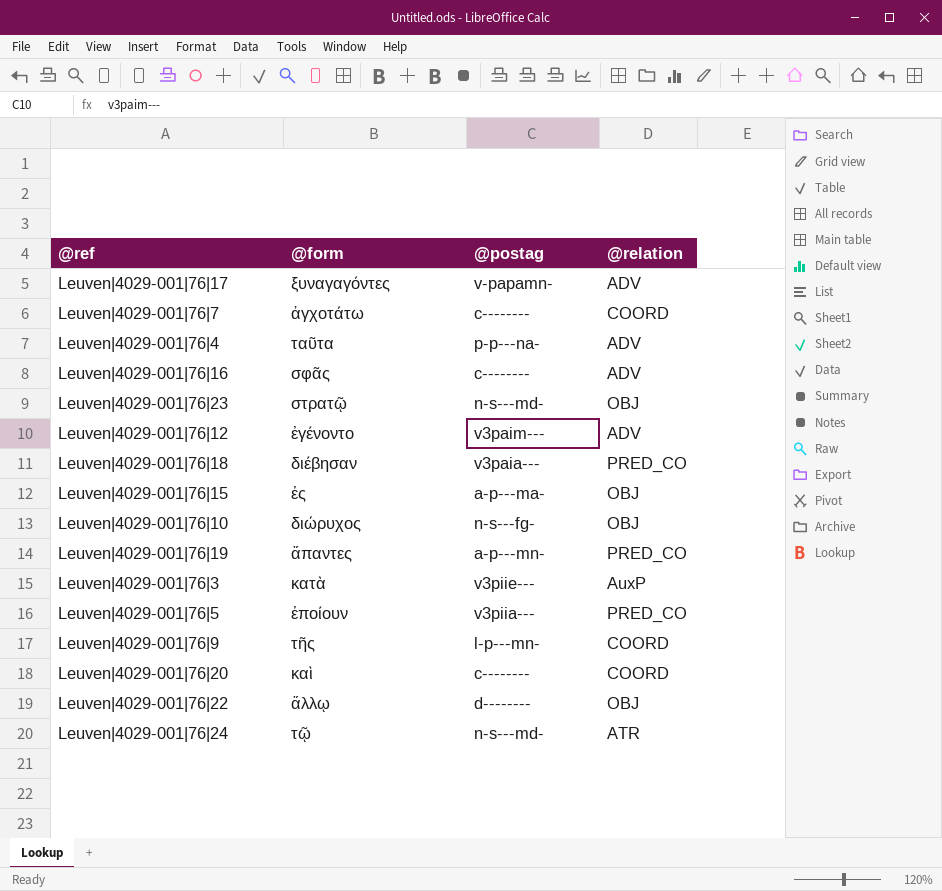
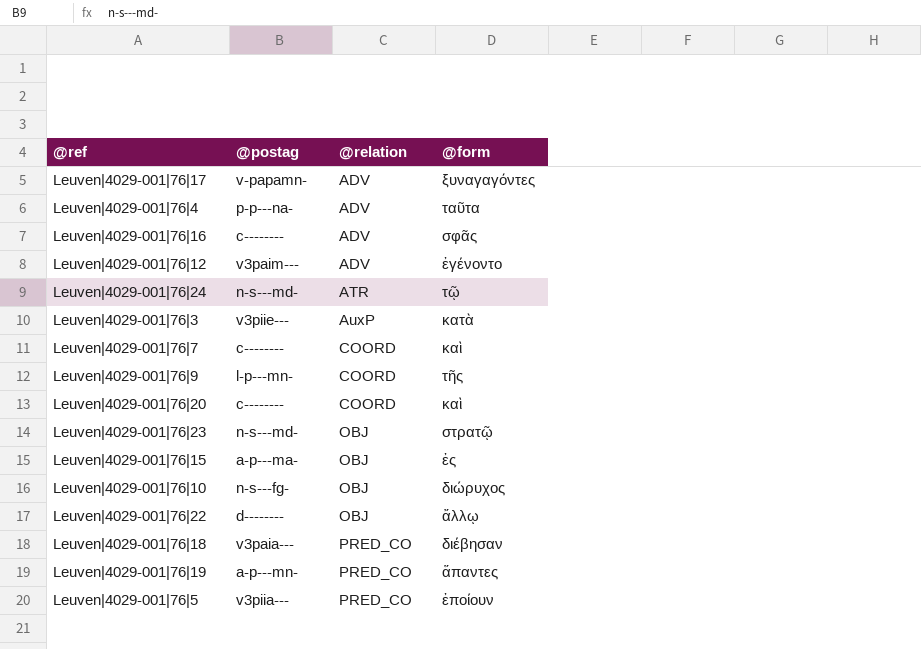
row order: none -> @relation ascending
column @form | position: 2 -> 4
Leuven|4029-001|76|7 | @form: ἀγχοτάτω -> καὶ

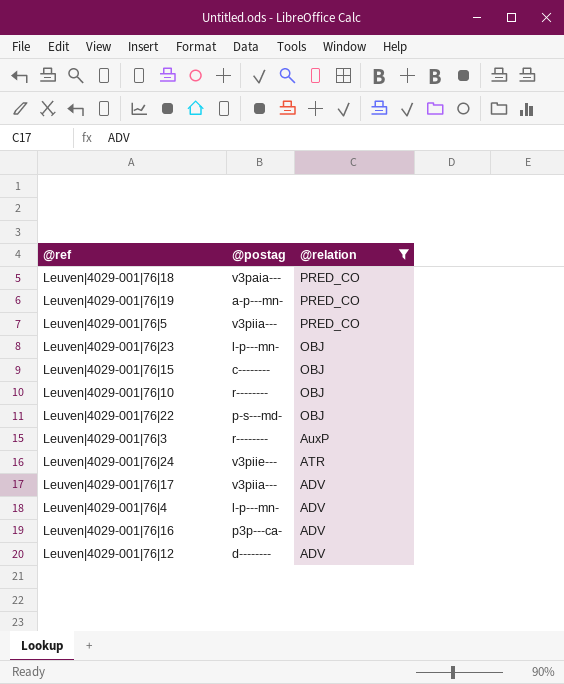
filter: none -> @relation != COORD
row order: @relation ascending -> @relation descending
column @form | position: 4 -> none
Leuven|4029-001|76|23 | @postag: n-s---md- -> l-p---mn-
Leuven|4029-001|76|15 | @postag: a-p---ma- -> c--------
Leuven|4029-001|76|10 | @postag: n-s---fg- -> r--------
Leuven|4029-001|76|22 | @postag: d-------- -> p-s---md-
Leuven|4029-001|76|3 | @postag: v3piie--- -> r--------
Leuven|4029-001|76|24 | @postag: n-s---md- -> v3piie---
Leuven|4029-001|76|17 | @postag: v-papamn- -> v3piia---
Leuven|4029-001|76|4 | @postag: p-p---na- -> l-p---mn-
Leuven|4029-001|76|16 | @postag: c-------- -> p3p---ca-
Leuven|4029-001|76|12 | @postag: v3paim--- -> d--------

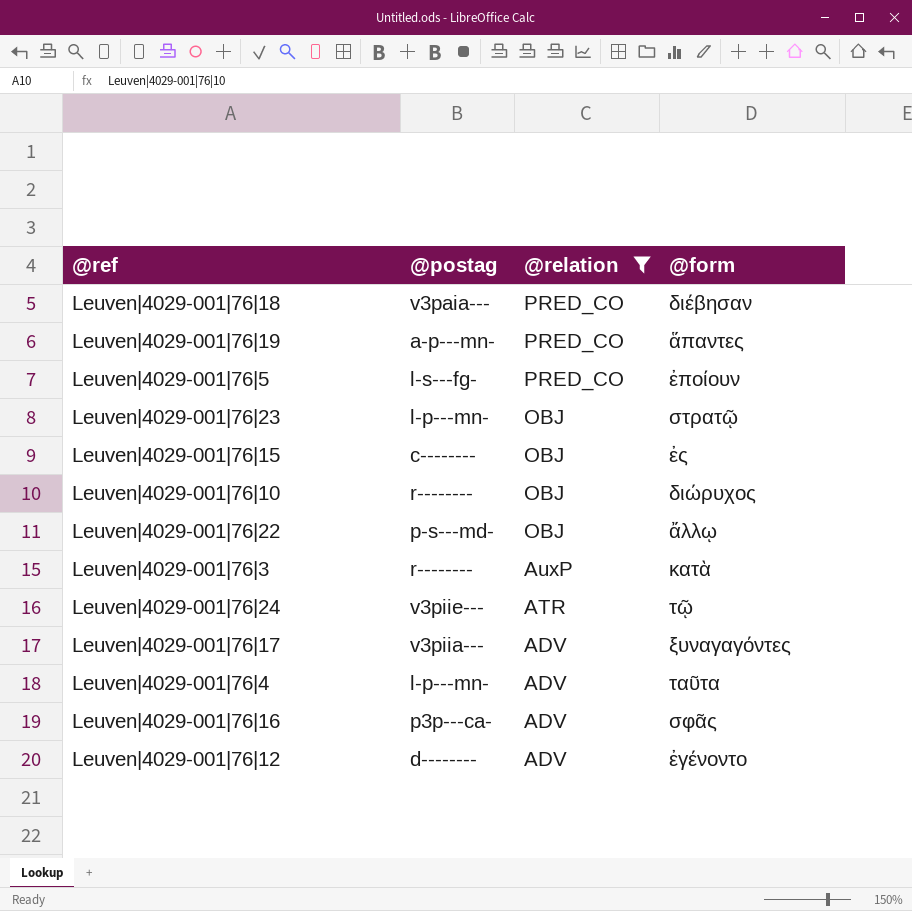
column @form | position: none -> 4
Leuven|4029-001|76|5 | @postag: v3piia--- -> l-s---fg-

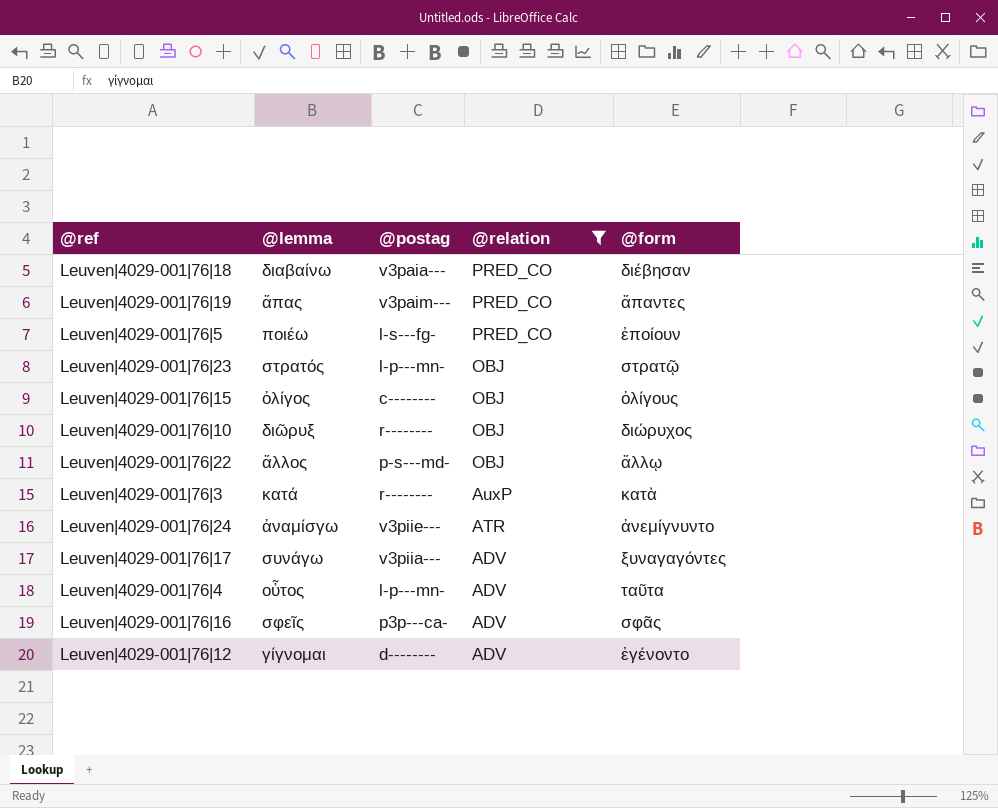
column @lemma | position: none -> 2
Leuven|4029-001|76|19 | @postag: a-p---mn- -> v3paim---
Leuven|4029-001|76|15 | @form: ἐς -> ὀλίγους
Leuven|4029-001|76|24 | @form: τῷ -> ἀνεμίγνυντο

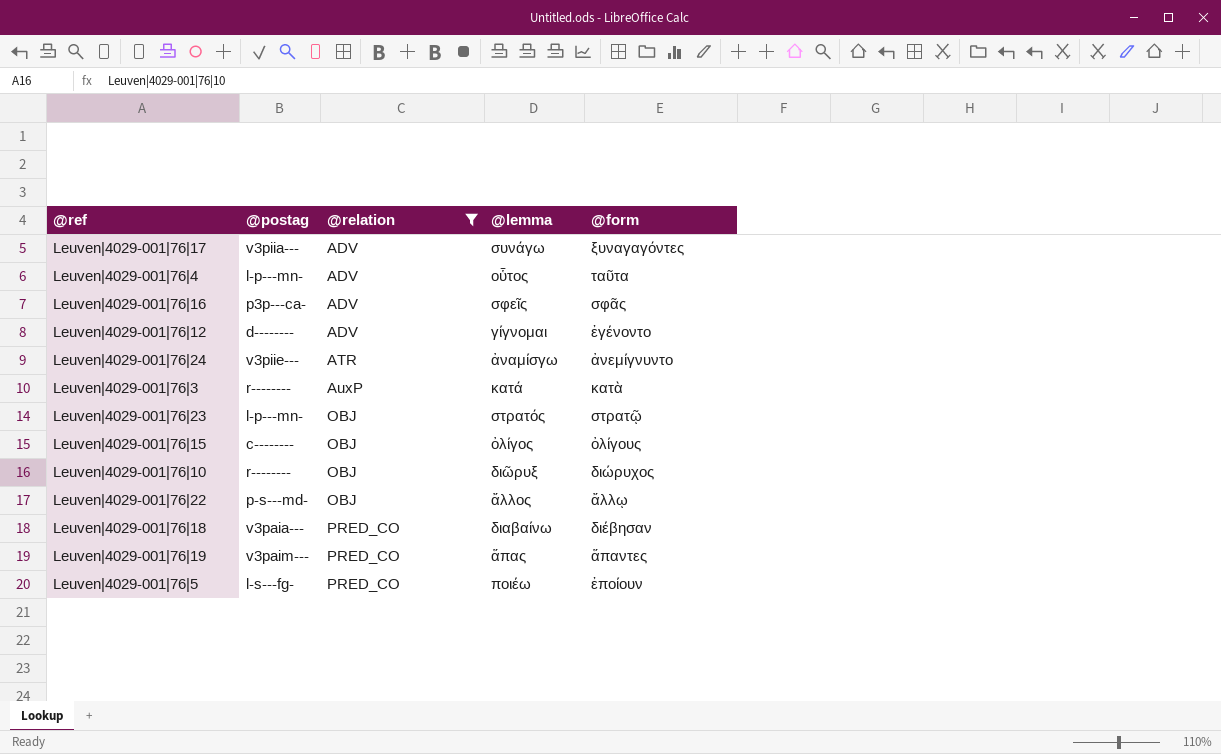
row order: @relation descending -> @relation ascending
column @lemma | position: 2 -> 4

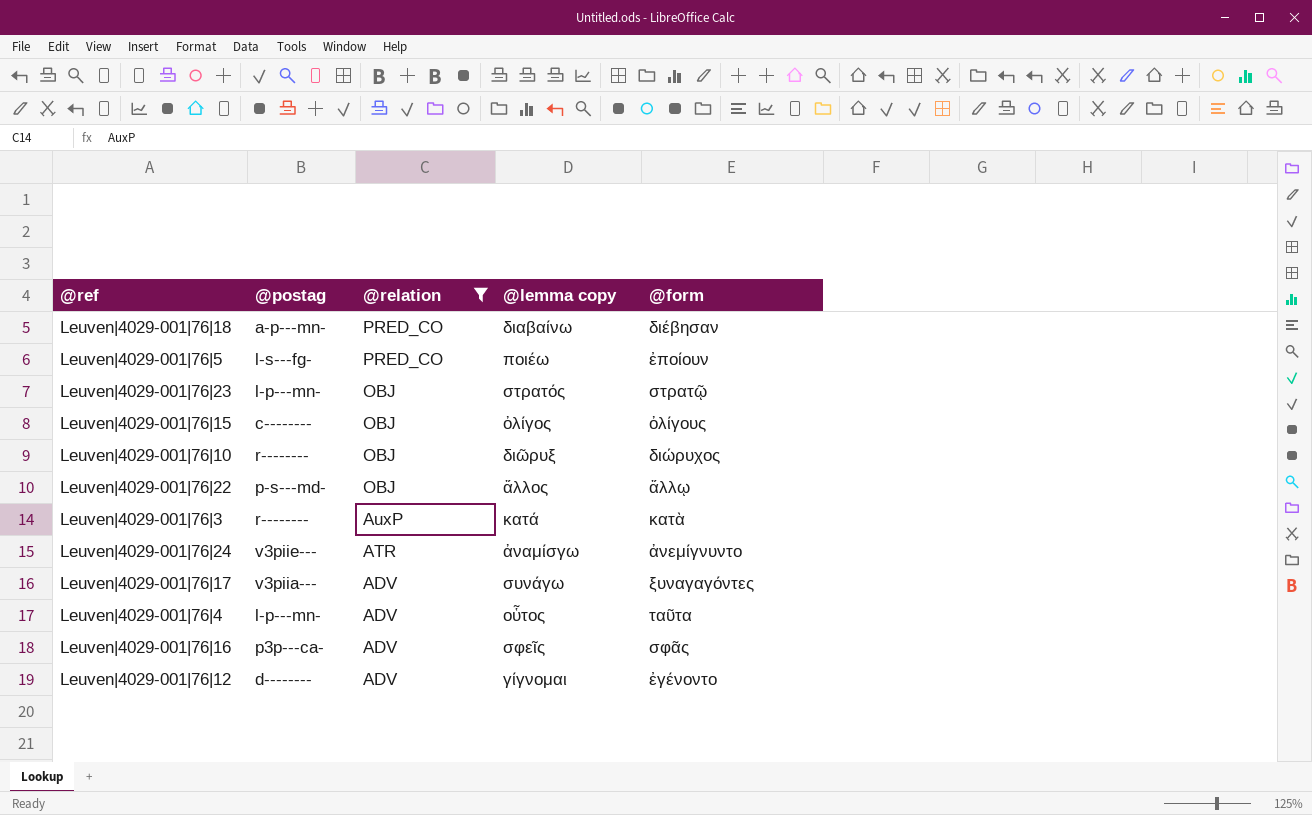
row order: @relation ascending -> @relation descending
column name: @lemma -> @lemma copy
row Leuven|4029-001|76|19: v3paim--- | PRED_CO | ἅπας | ἅπαντες -> none
Leuven|4029-001|76|18 | @postag: v3paia--- -> a-p---mn-

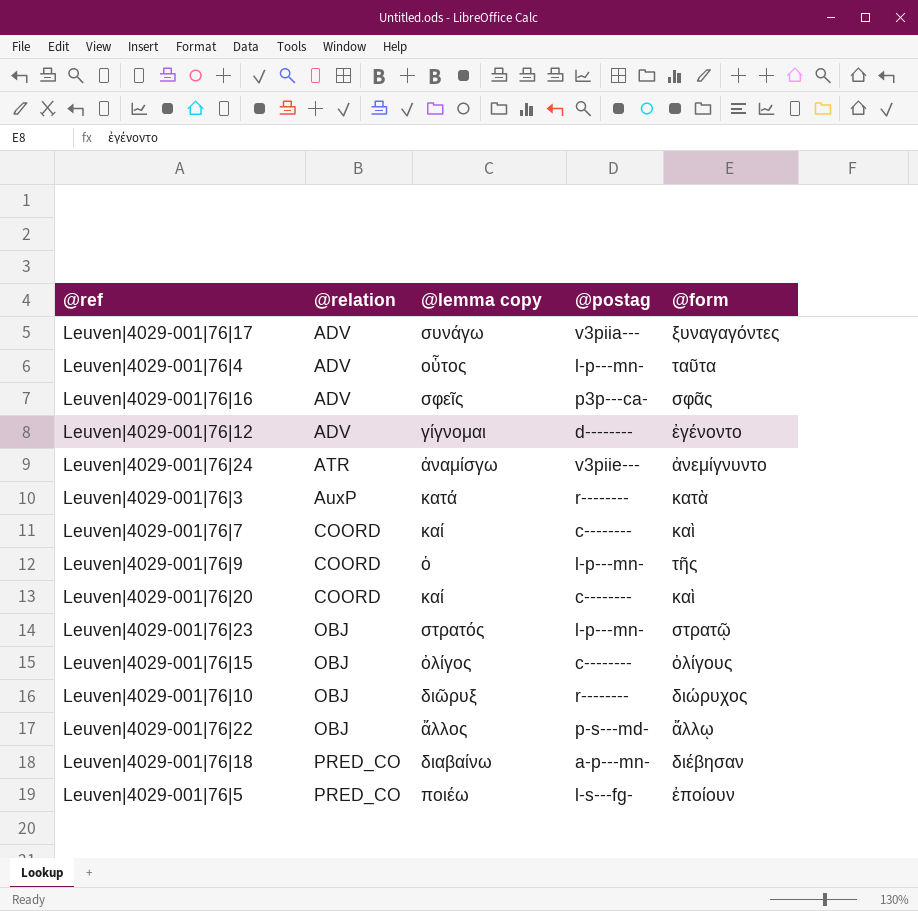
filter: @relation != COORD -> none
row order: @relation descending -> @relation ascending
column @postag | position: 2 -> 4

